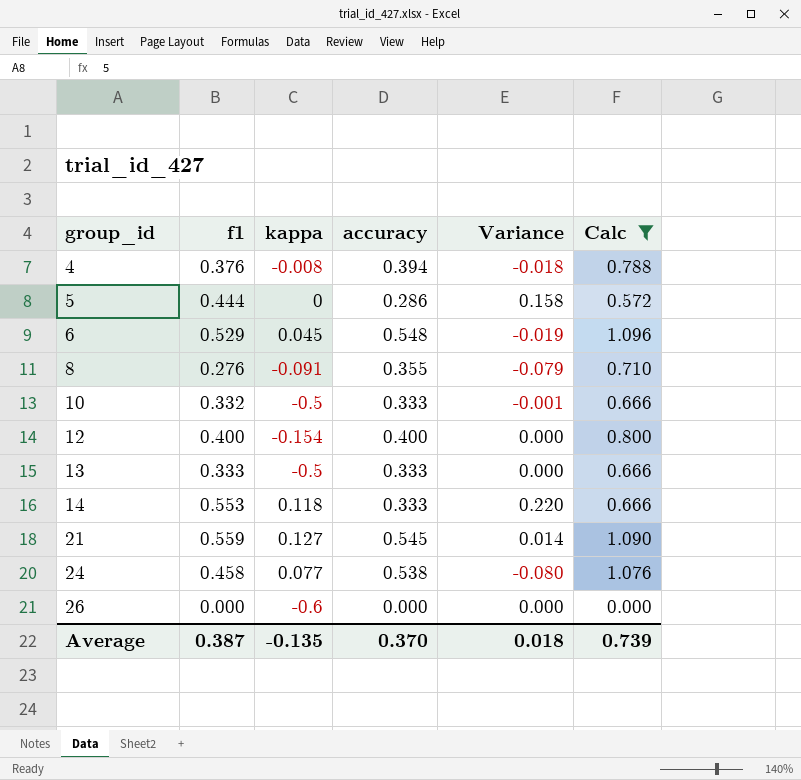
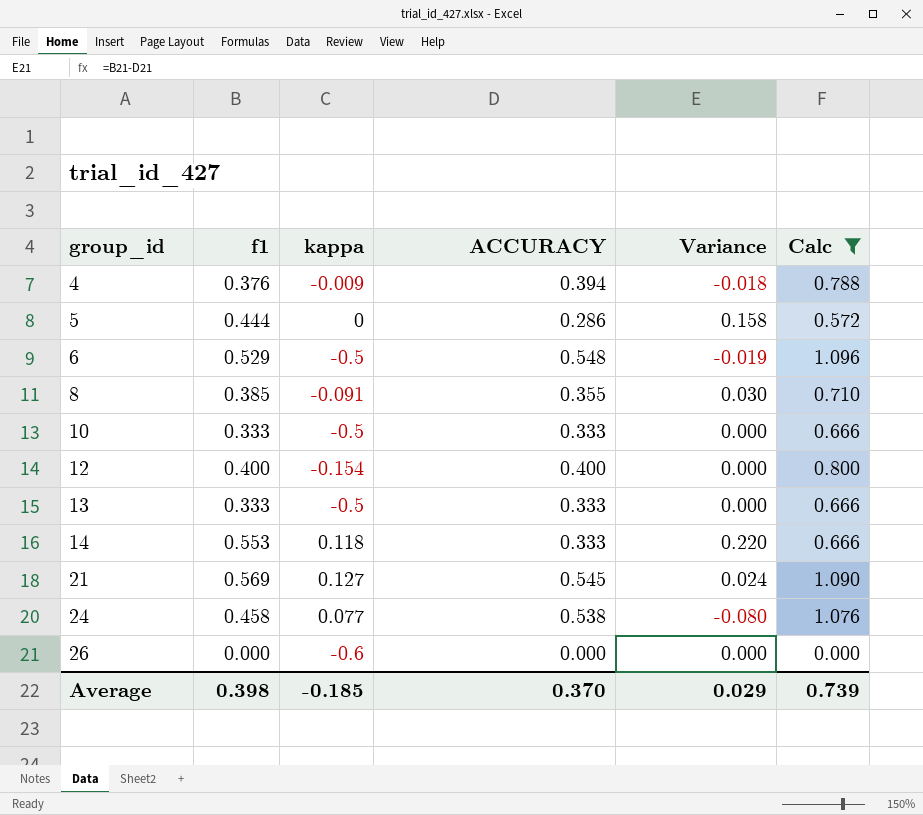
column name: accuracy -> ACCURACY
4 | kappa: -0.008 -> -0.009
6 | kappa: 0.045 -> -0.5
8 | f1: 0.276 -> 0.385
8 | Variance: -0.079 -> 0.030
10 | f1: 0.332 -> 0.333
10 | Variance: -0.001 -> 0.000
21 | f1: 0.559 -> 0.569
21 | Variance: 0.014 -> 0.024
Average | f1: 0.387 -> 0.398
Average | kappa: -0.135 -> -0.185
Average | Variance: 0.018 -> 0.029

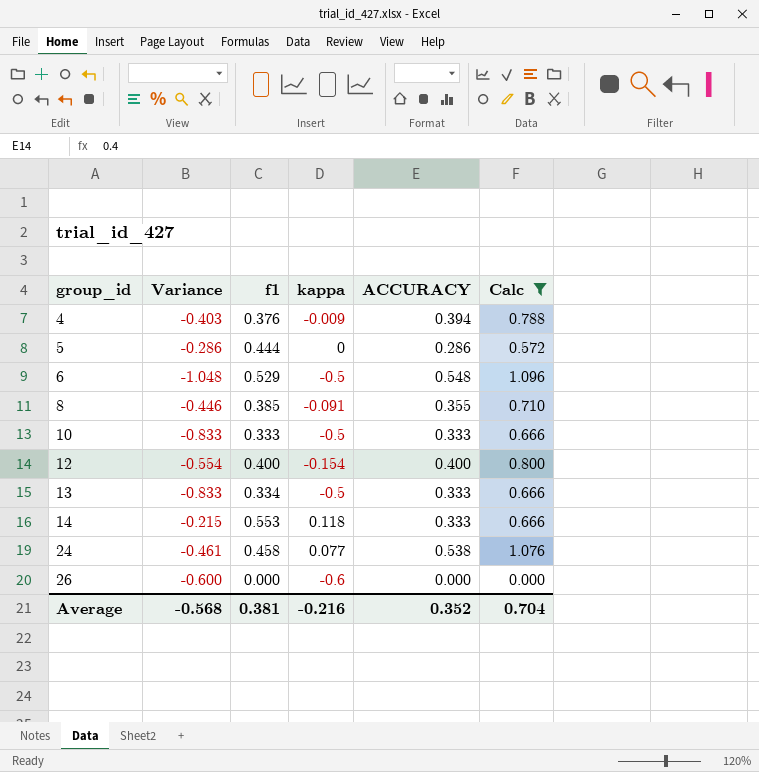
column Variance | formula: [f1] - [ACCURACY] -> [kappa] - [ACCURACY]
column Variance | position: 5 -> 2
row 21: 0.569 | 0.127 | 0.545 | 0.024 | 1.090 -> none
13 | f1: 0.333 -> 0.334
Average | Variance: 0.029 -> -0.568
Average | f1: 0.398 -> 0.381
Average | kappa: -0.185 -> -0.216
Average | ACCURACY: 0.370 -> 0.352
Average | Calc: 0.739 -> 0.704

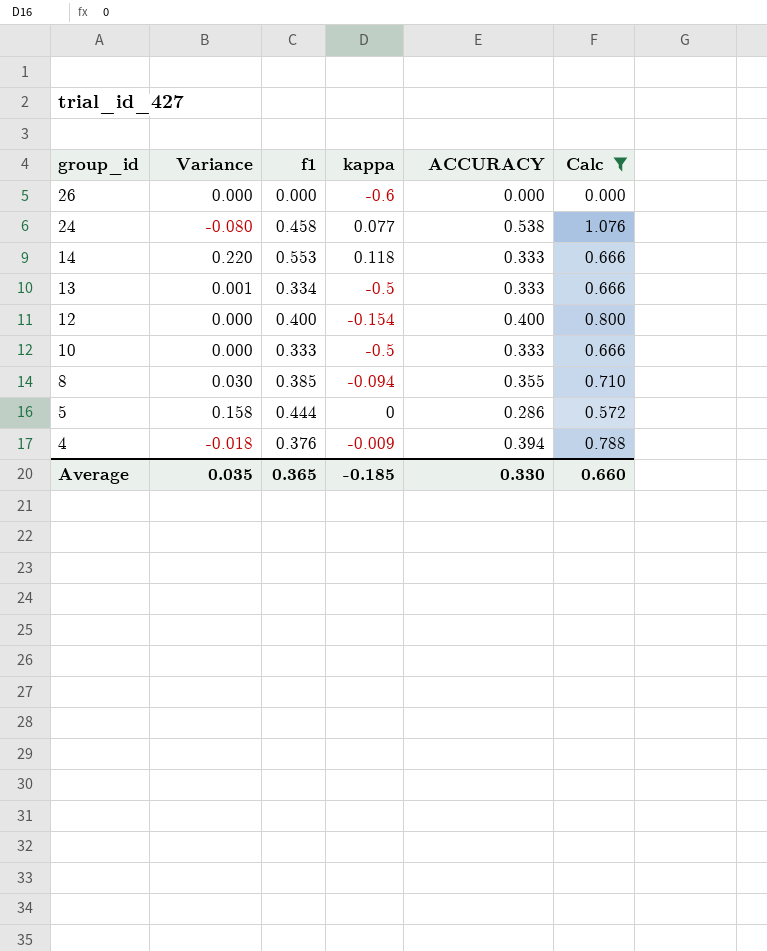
row order: group_id ascending -> group_id descending
column Variance | formula: [kappa] - [ACCURACY] -> [f1] - [ACCURACY]
row 6: -1.048 | 0.529 | -0.5 | 0.548 | 1.096 -> none
8 | kappa: -0.091 -> -0.094
Average | Variance: -0.568 -> 0.035
Average | f1: 0.381 -> 0.365
Average | kappa: -0.216 -> -0.185
Average | ACCURACY: 0.352 -> 0.330
Average | Calc: 0.704 -> 0.660

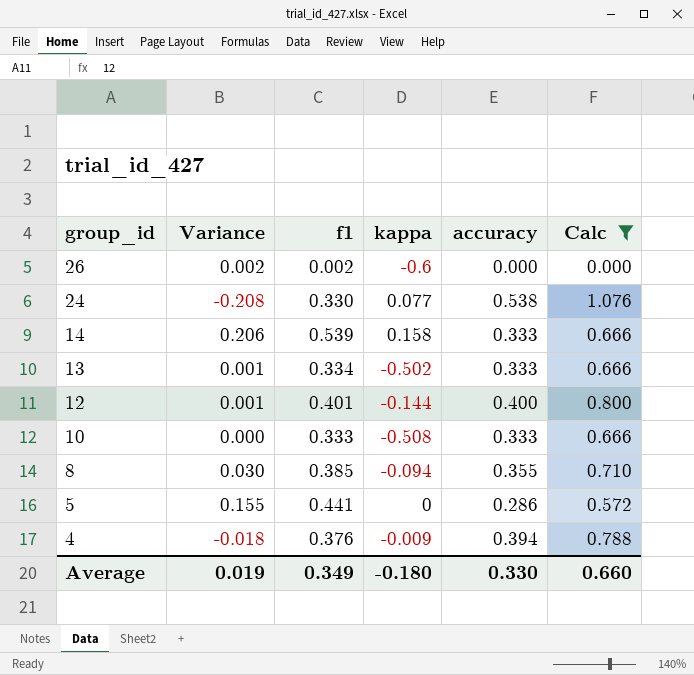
column name: ACCURACY -> accuracy
26 | Variance: 0.000 -> 0.002
26 | f1: 0.000 -> 0.002
24 | Variance: -0.080 -> -0.208
24 | f1: 0.458 -> 0.330
14 | Variance: 0.220 -> 0.206
14 | f1: 0.553 -> 0.539
14 | kappa: 0.118 -> 0.158
13 | kappa: -0.5 -> -0.502
12 | Variance: 0.000 -> 0.001
12 | f1: 0.400 -> 0.401
12 | kappa: -0.154 -> -0.144
10 | kappa: -0.5 -> -0.508
5 | Variance: 0.158 -> 0.155
5 | f1: 0.444 -> 0.441
Average | Variance: 0.035 -> 0.019
Average | f1: 0.365 -> 0.349
Average | kappa: -0.185 -> -0.180

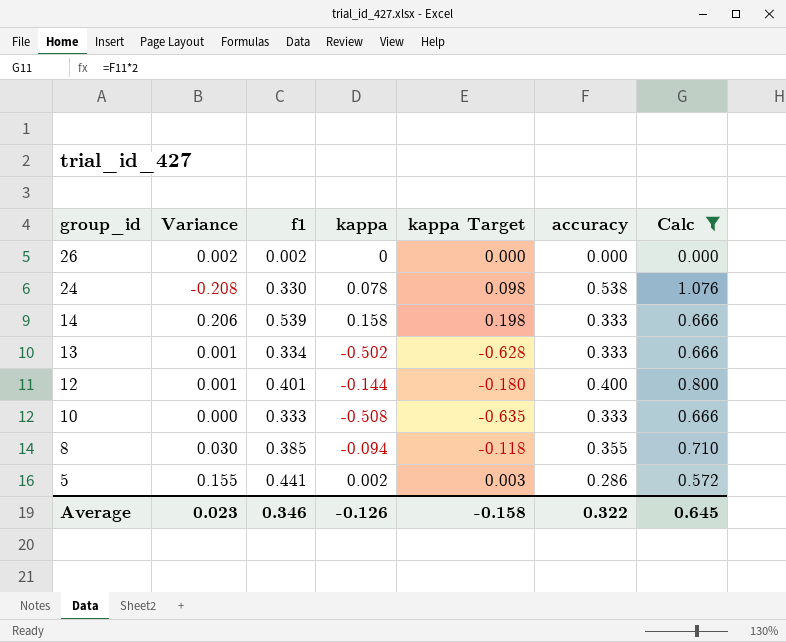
column kappa Target | formula: none -> [kappa] * 1.25
row 4: -0.018 | 0.376 | -0.009 | 0.394 | 0.788 -> none
26 | kappa: -0.6 -> 0
24 | kappa: 0.077 -> 0.078
5 | kappa: 0 -> 0.002
Average | Variance: 0.019 -> 0.023
Average | f1: 0.349 -> 0.346
Average | kappa: -0.180 -> -0.126
Average | accuracy: 0.330 -> 0.322
Average | Calc: 0.660 -> 0.645

